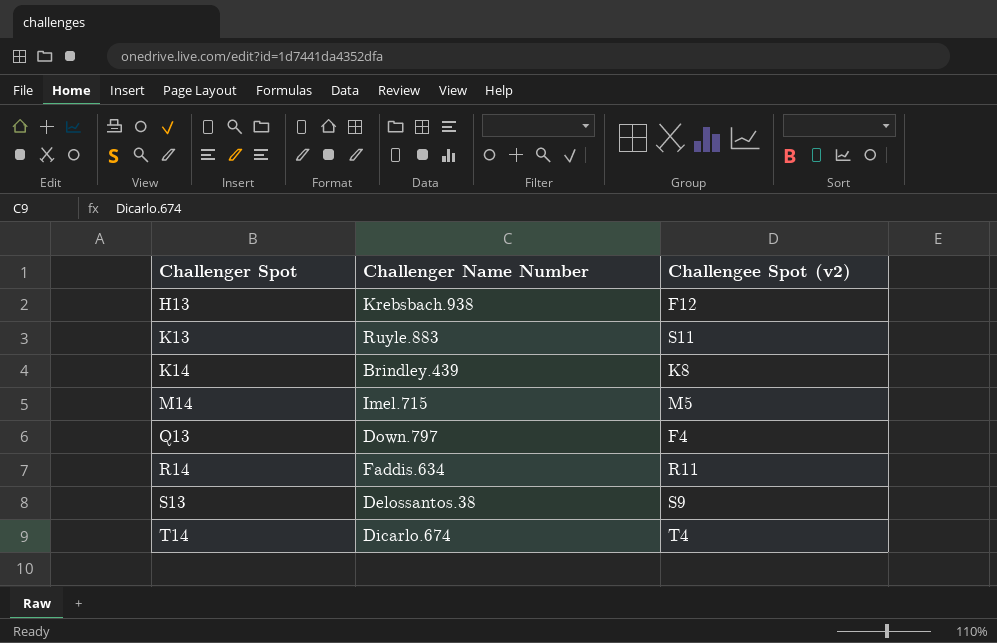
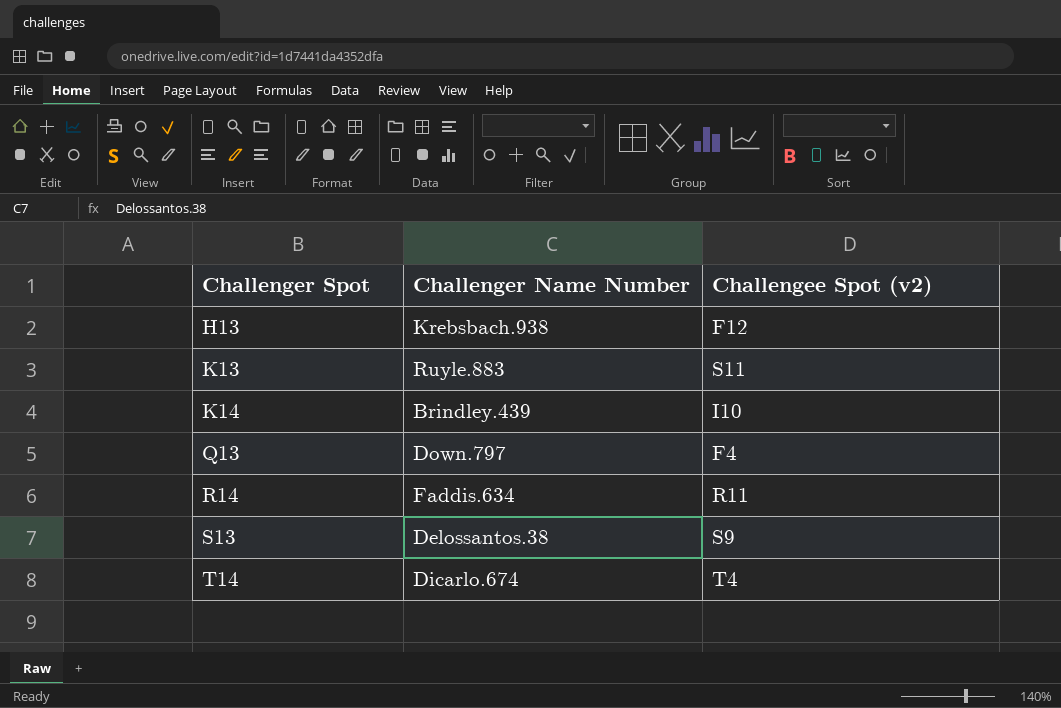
row M14: Imel.715 | M5 -> none
K14 | Challengee Spot (v2): K8 -> I10

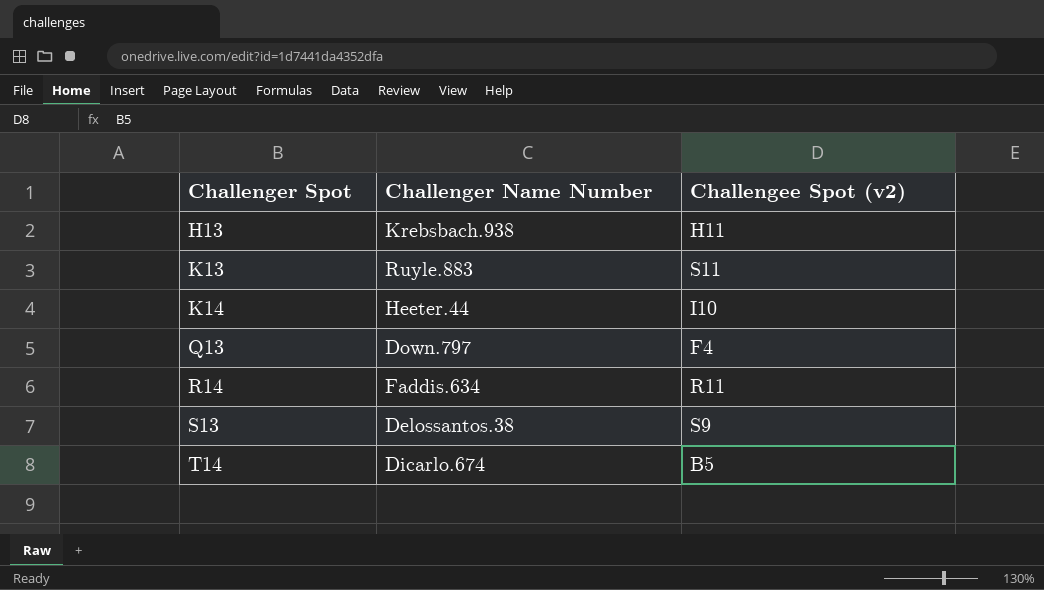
H13 | Challengee Spot (v2): F12 -> H11
K14 | Challenger Name Number: Brindley.439 -> Heeter.44
T14 | Challengee Spot (v2): T4 -> B5

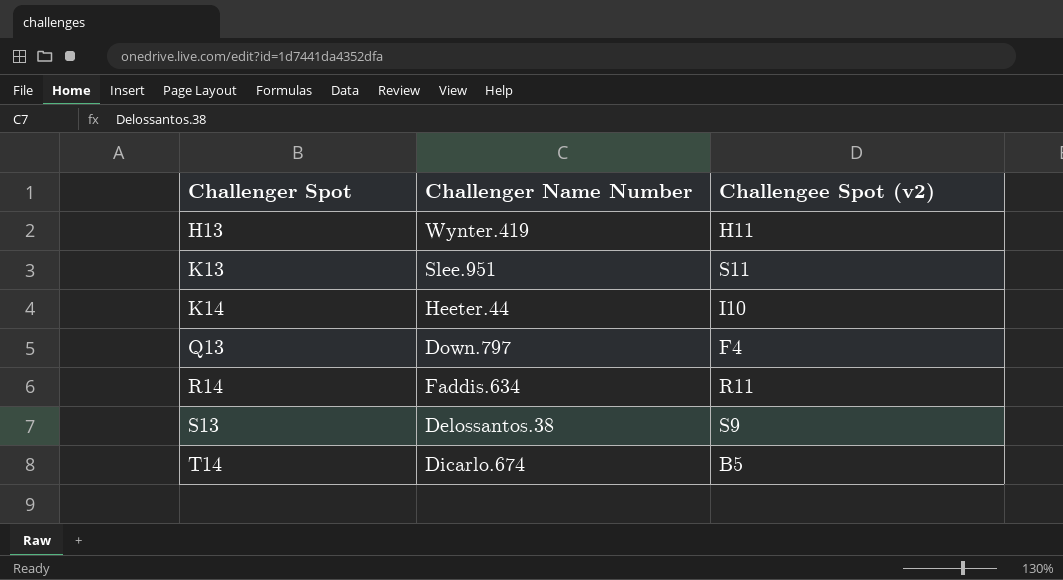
H13 | Challenger Name Number: Krebsbach.938 -> Wynter.419
K13 | Challenger Name Number: Ruyle.883 -> Slee.951

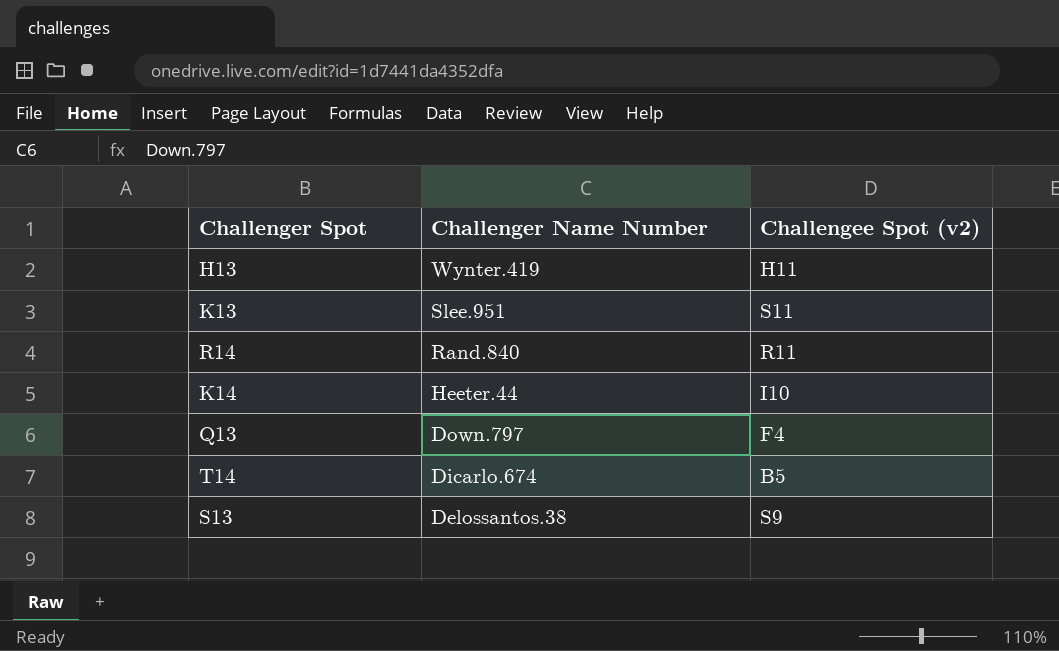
row order: Challenger Spot ascending -> Challenger Name Number descending
R14 | Challenger Name Number: Faddis.634 -> Rand.840

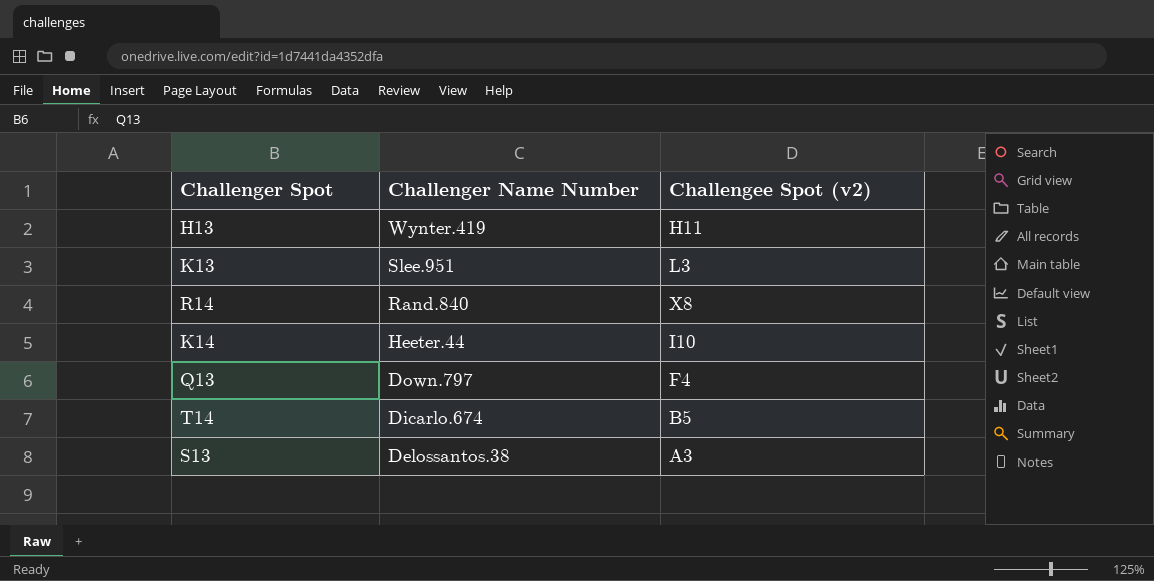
K13 | Challengee Spot (v2): S11 -> L3
R14 | Challengee Spot (v2): R11 -> X8
S13 | Challengee Spot (v2): S9 -> A3

